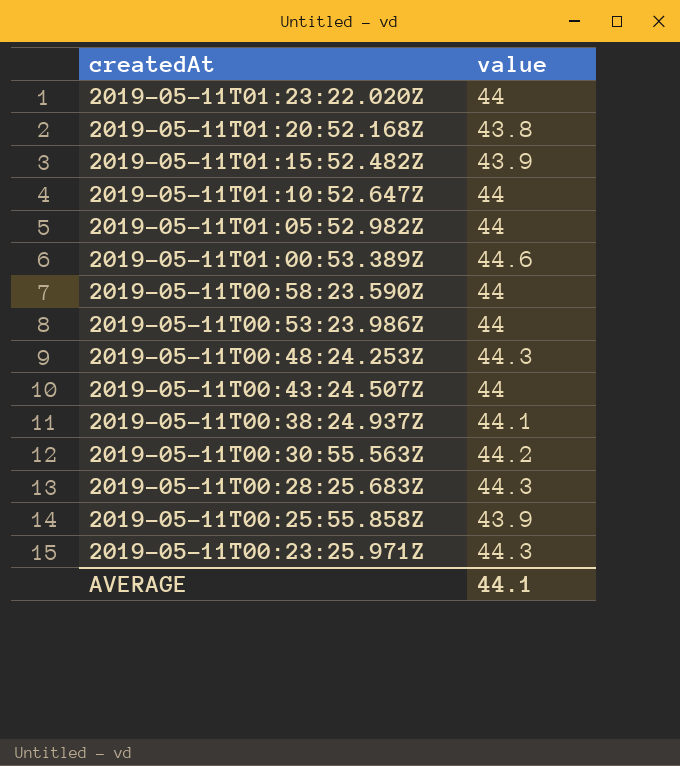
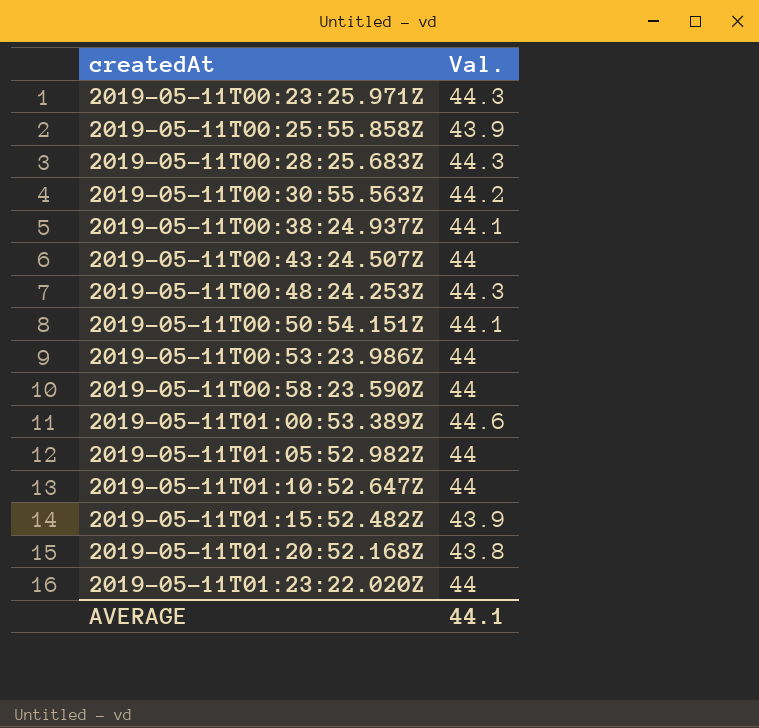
row order: createdAt descending -> createdAt ascending
column name: value -> Val.
row 2019-05-11T00:50:54.151Z: none -> 44.1

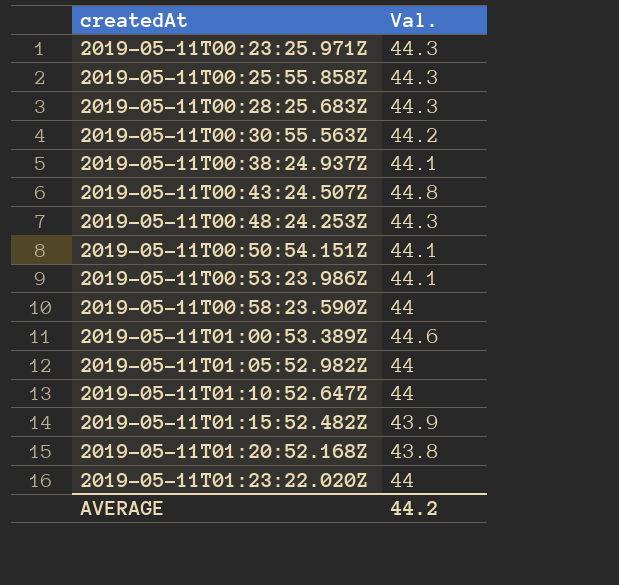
2019-05-11T00:25:55.858Z | Val.: 43.9 -> 44.3
2019-05-11T00:43:24.507Z | Val.: 44 -> 44.8
2019-05-11T00:53:23.986Z | Val.: 44 -> 44.1
AVERAGE | Val.: 44.1 -> 44.2

